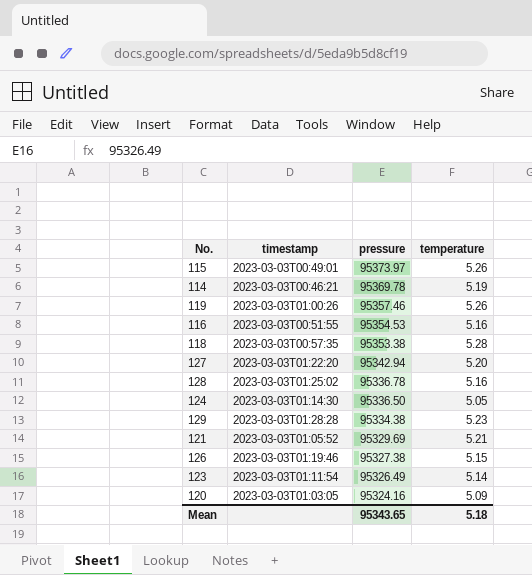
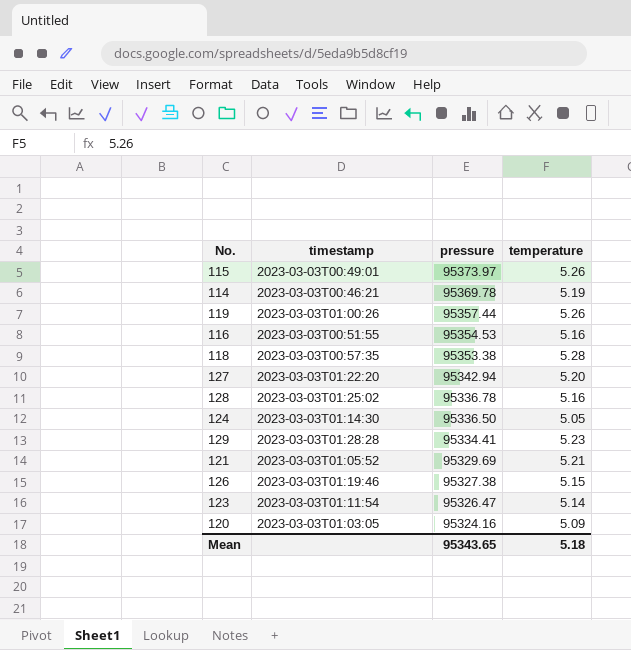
119 | pressure: 95357.46 -> 95357.44
129 | pressure: 95334.38 -> 95334.41
123 | pressure: 95326.49 -> 95326.47

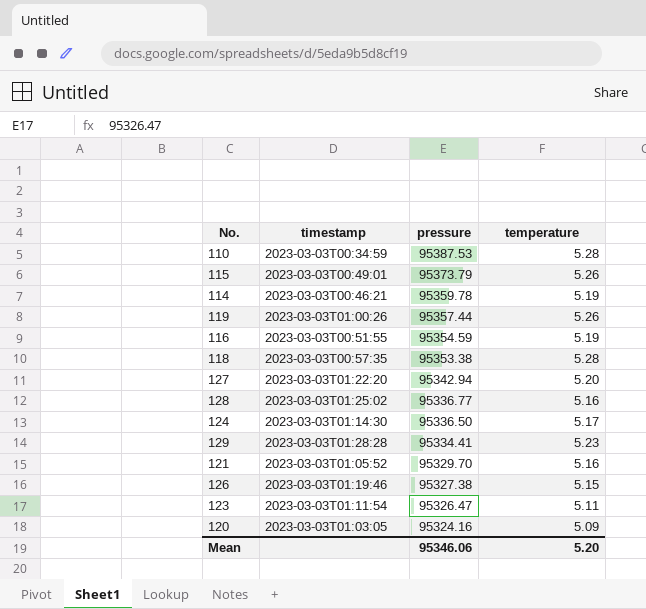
row 110: none -> 2023-03-03T00:34:59 | 95387.53 | 5.28
115 | pressure: 95373.97 -> 95373.79
114 | pressure: 95369.78 -> 95359.78
116 | pressure: 95354.53 -> 95354.59
116 | temperature: 5.16 -> 5.19
128 | pressure: 95336.78 -> 95336.77
124 | temperature: 5.05 -> 5.17
121 | pressure: 95329.69 -> 95329.70
121 | temperature: 5.21 -> 5.16
123 | temperature: 5.14 -> 5.11
Mean | pressure: 95343.65 -> 95346.06
Mean | temperature: 5.18 -> 5.20

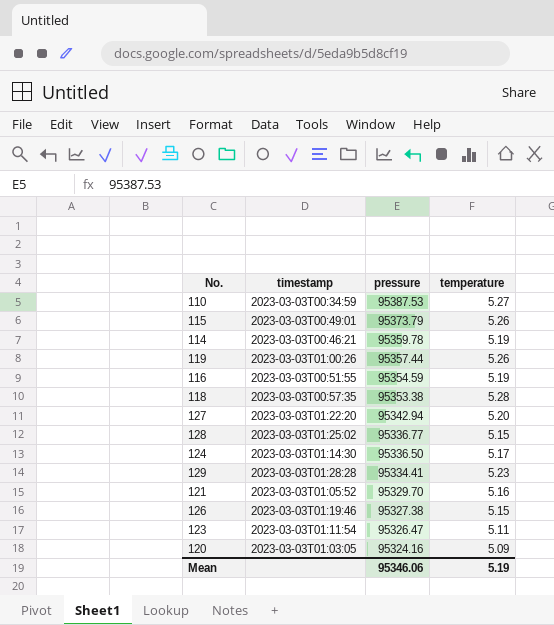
110 | temperature: 5.28 -> 5.27
128 | temperature: 5.16 -> 5.15
Mean | temperature: 5.20 -> 5.19

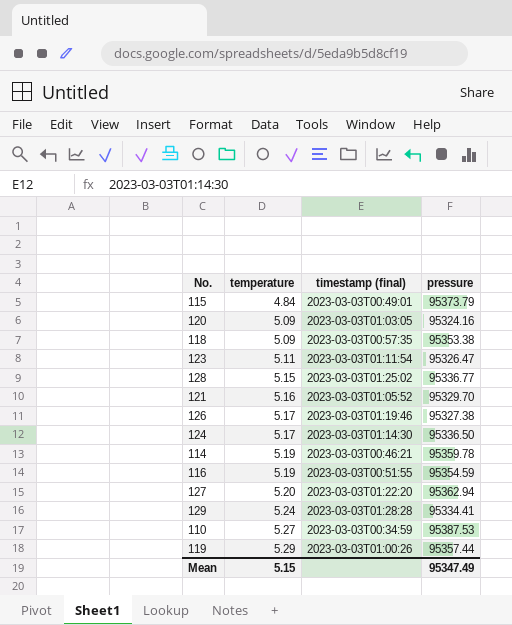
row order: pressure descending -> temperature ascending
column temperature | position: 4 -> 2
column name: timestamp -> timestamp (final)
115 | temperature: 5.26 -> 4.84
118 | temperature: 5.28 -> 5.09
126 | temperature: 5.15 -> 5.17
127 | pressure: 95342.94 -> 95362.94
129 | temperature: 5.23 -> 5.24
119 | temperature: 5.26 -> 5.29
Mean | temperature: 5.19 -> 5.15
Mean | pressure: 95346.06 -> 95347.49

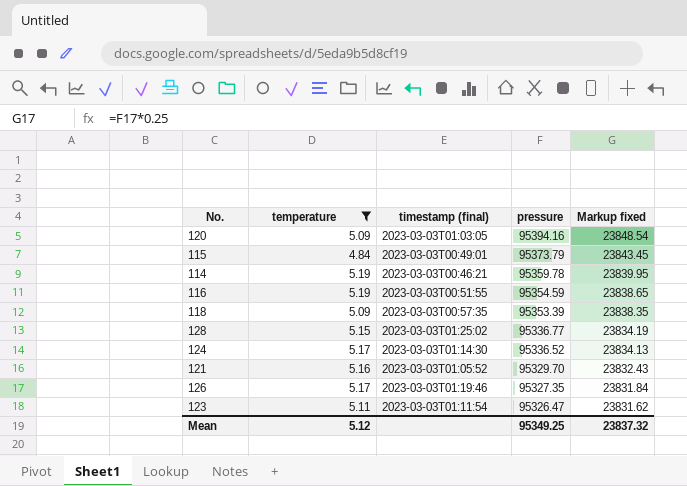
filter: none -> temperature <= 5.19
row order: temperature ascending -> pressure descending
column Markup fixed | formula: none -> [pressure] * 0.25
120 | pressure: 95324.16 -> 95394.16
118 | pressure: 95353.38 -> 95353.39
124 | pressure: 95336.50 -> 95336.52
126 | pressure: 95327.38 -> 95327.35
Mean | temperature: 5.15 -> 5.12
Mean | pressure: 95347.49 -> 95349.25

